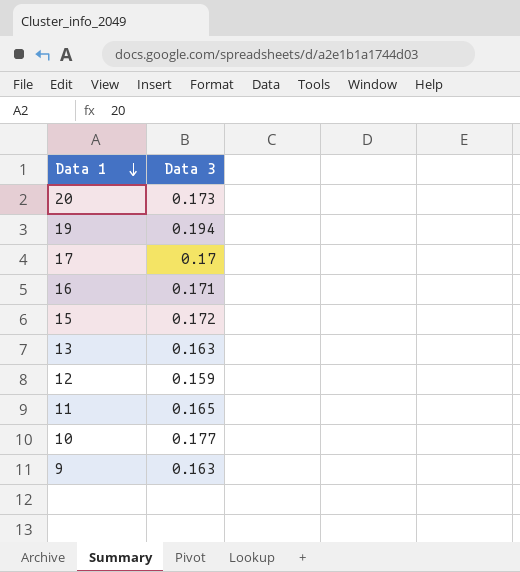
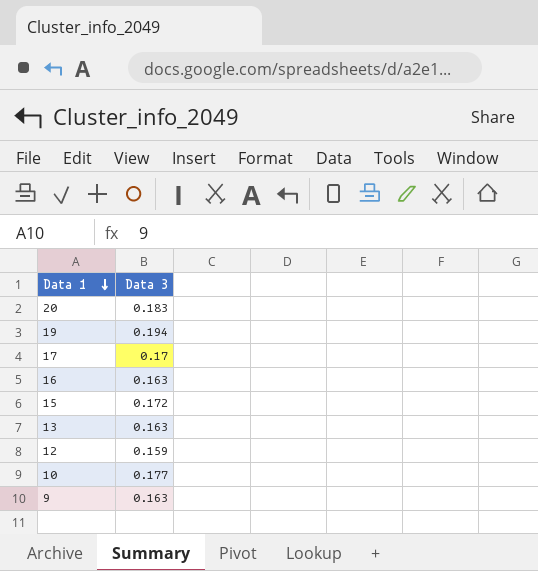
row 11: 0.165 -> none
20 | Data 3: 0.173 -> 0.183
16 | Data 3: 0.171 -> 0.163

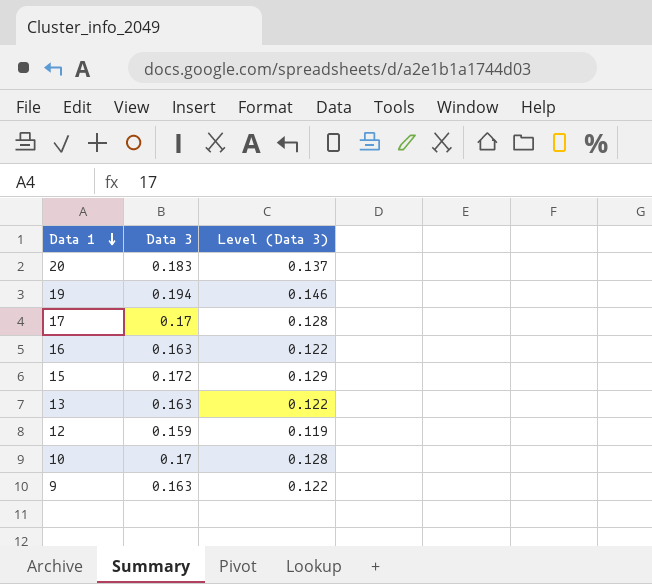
column Level (Data 3) | formula: none -> [Data 3] * 0.75
10 | Data 3: 0.177 -> 0.17

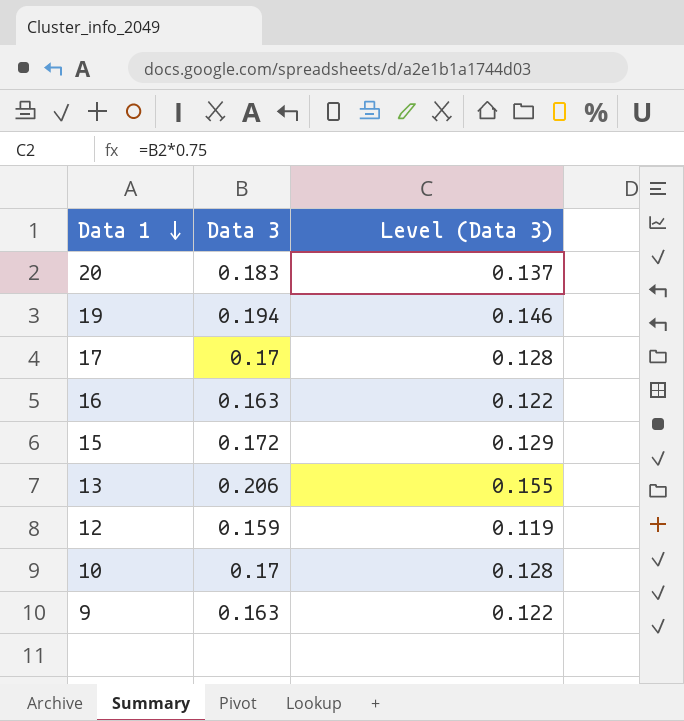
13 | Data 3: 0.163 -> 0.206
13 | Level (Data 3): 0.122 -> 0.155

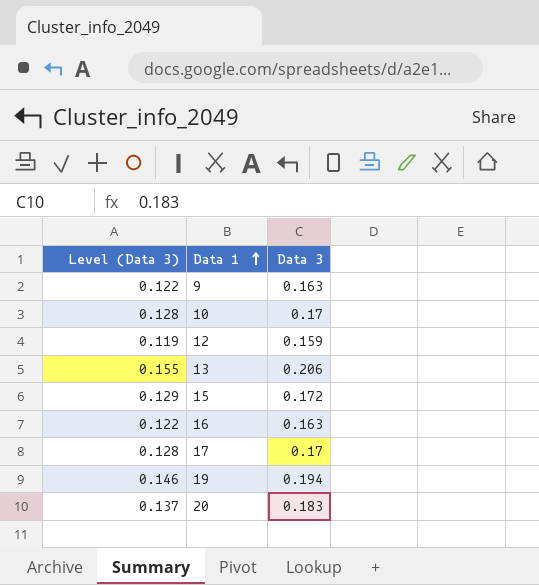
row order: Data 1 descending -> Data 1 ascending
column Level (Data 3) | position: 3 -> 1

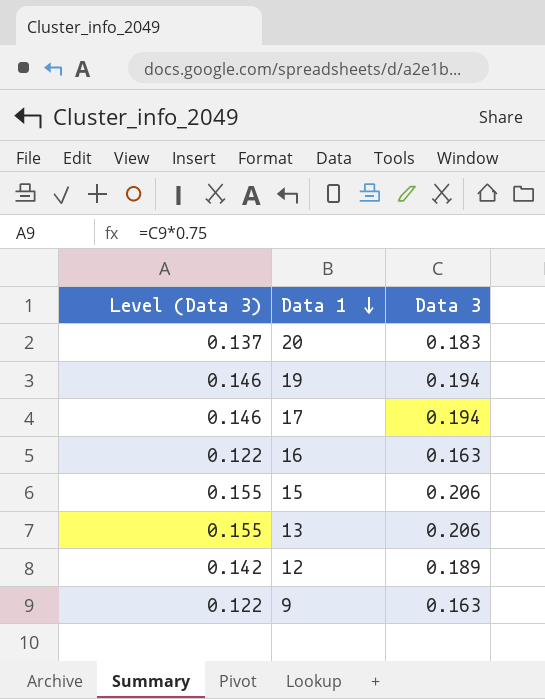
row order: Data 1 ascending -> Data 1 descending
row 10: 0.128 | 0.17 -> none
17 | Level (Data 3): 0.128 -> 0.146
17 | Data 3: 0.17 -> 0.194
15 | Level (Data 3): 0.129 -> 0.155
15 | Data 3: 0.172 -> 0.206
12 | Level (Data 3): 0.119 -> 0.142
12 | Data 3: 0.159 -> 0.189

